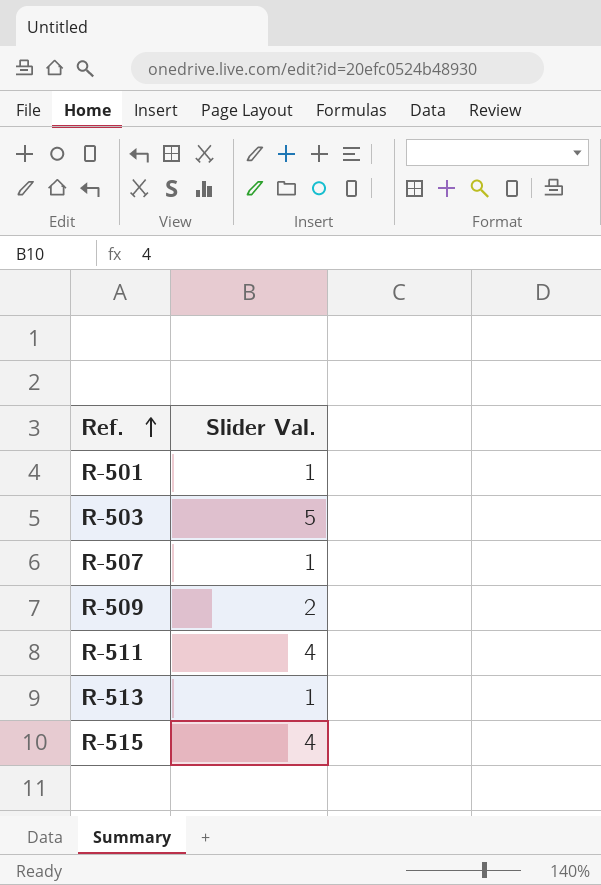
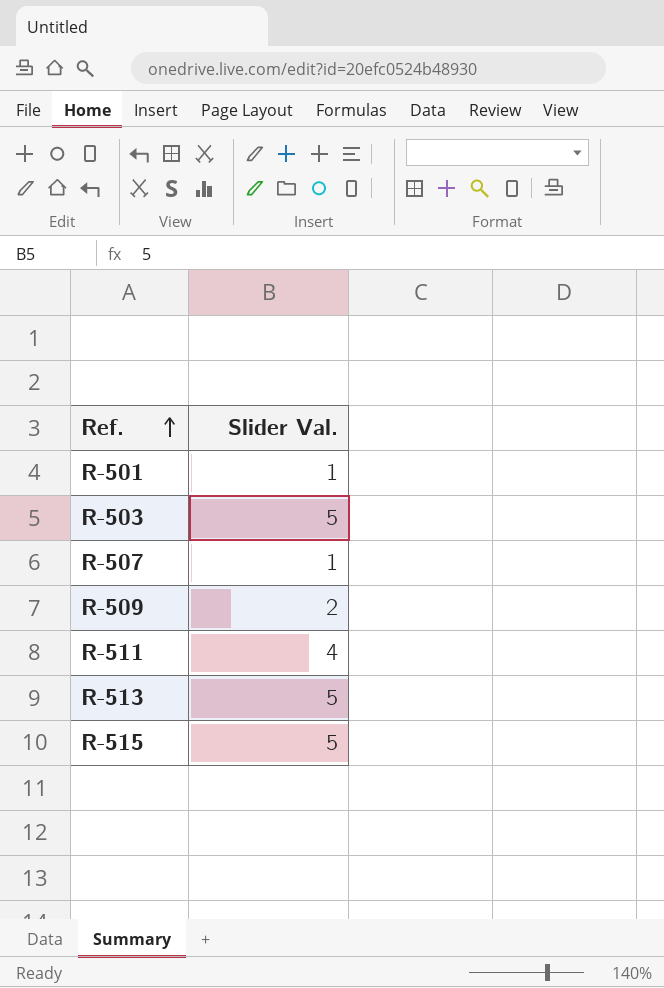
R-513 | Slider Val.: 1 -> 5
R-515 | Slider Val.: 4 -> 5

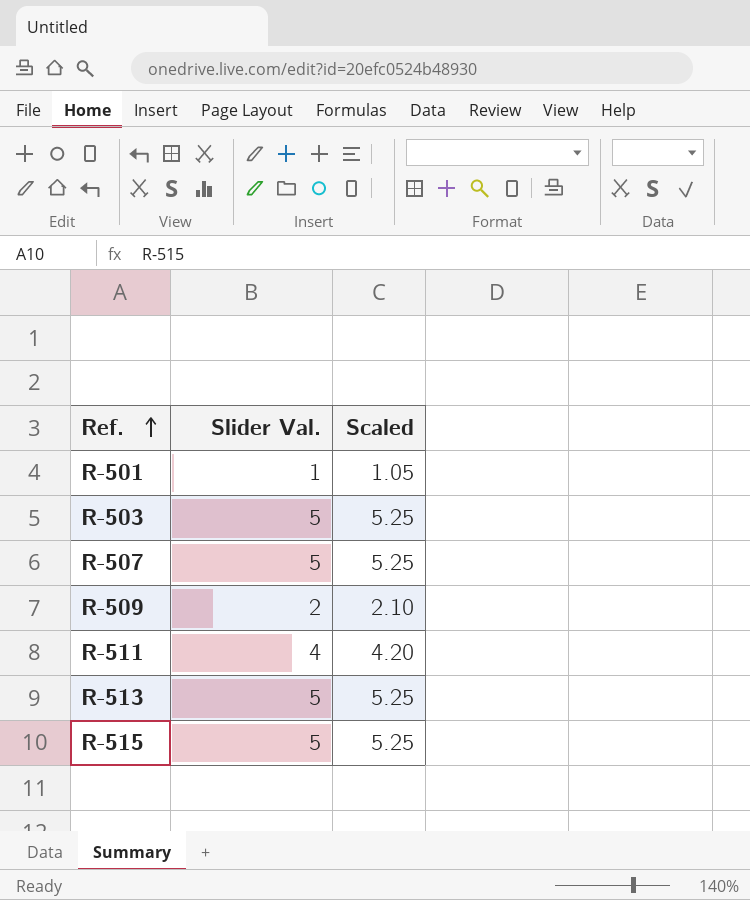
column Scaled | formula: none -> [Slider Val.] * 1.05
R-507 | Slider Val.: 1 -> 5

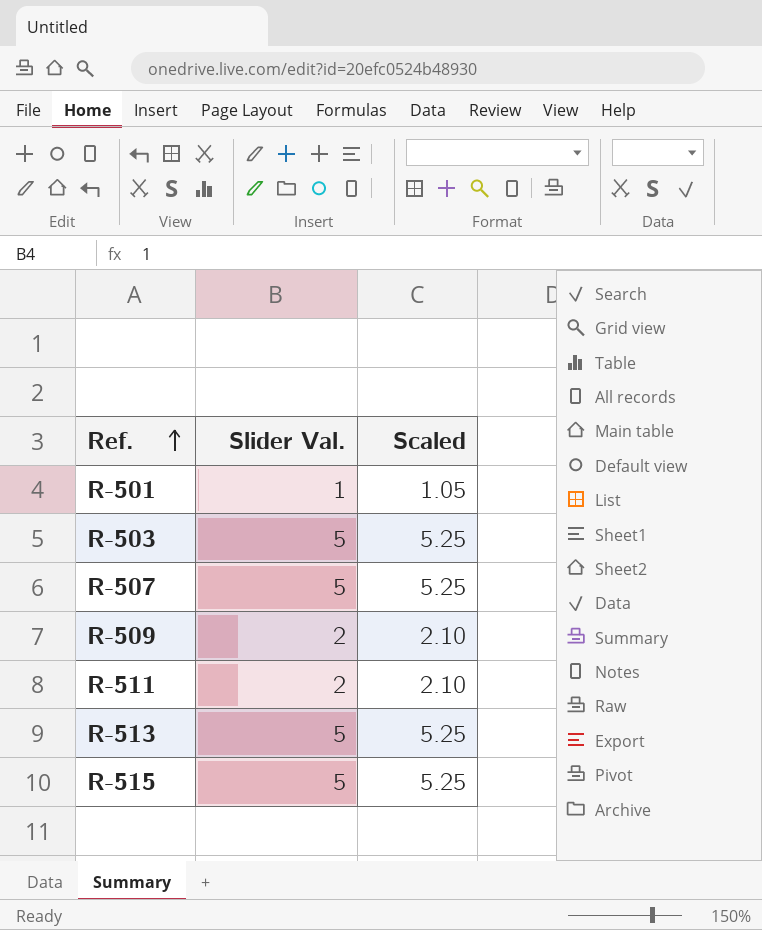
R-511 | Slider Val.: 4 -> 2
R-511 | Scaled: 4.20 -> 2.10

